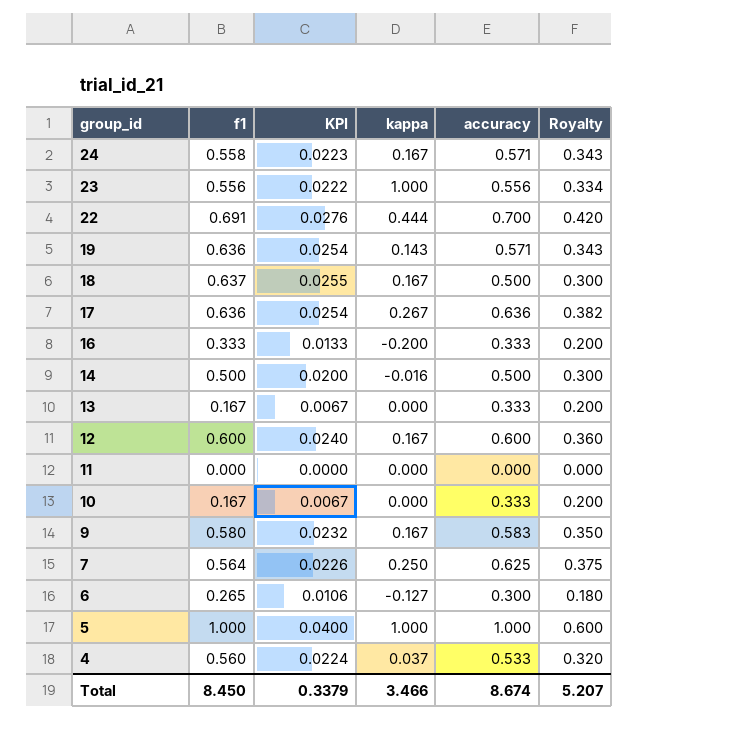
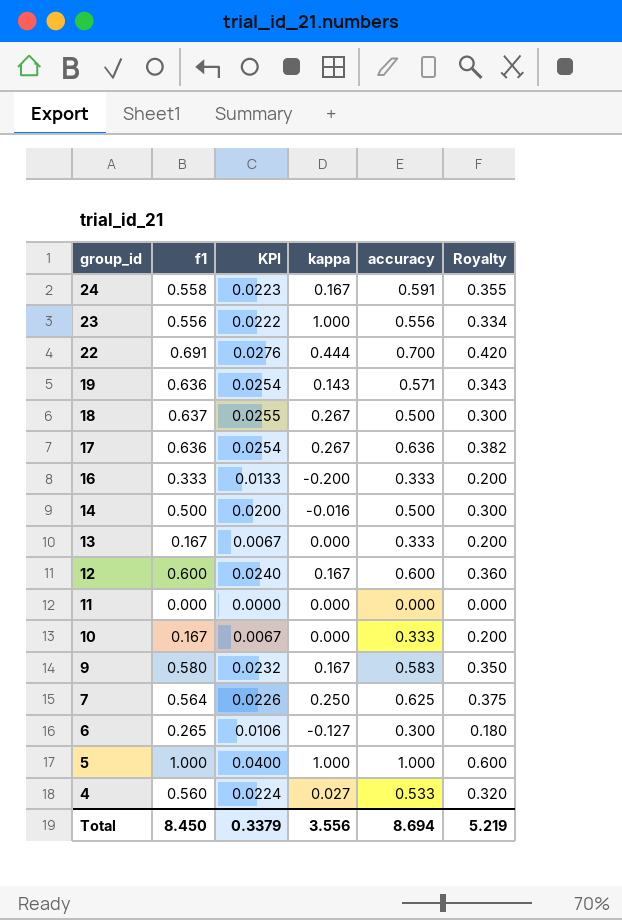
24 | accuracy: 0.571 -> 0.591
24 | Royalty: 0.343 -> 0.355
18 | kappa: 0.167 -> 0.267
4 | kappa: 0.037 -> 0.027
Total | kappa: 3.466 -> 3.556
Total | accuracy: 8.674 -> 8.694
Total | Royalty: 5.207 -> 5.219

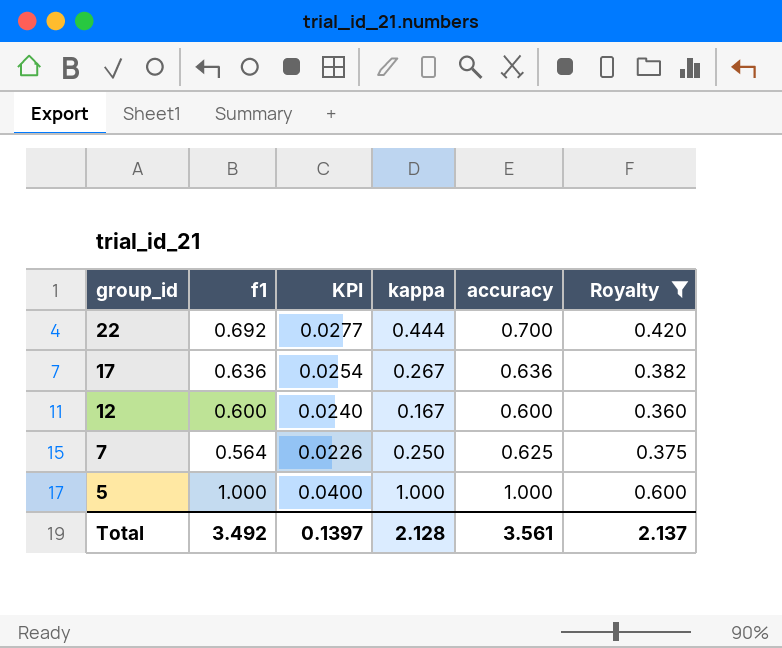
filter: none -> Royalty >= 0.360
22 | f1: 0.691 -> 0.692
22 | KPI: 0.0276 -> 0.0277
Total | f1: 8.450 -> 3.492
Total | KPI: 0.3379 -> 0.1397
Total | kappa: 3.556 -> 2.128
Total | accuracy: 8.694 -> 3.561
Total | Royalty: 5.219 -> 2.137

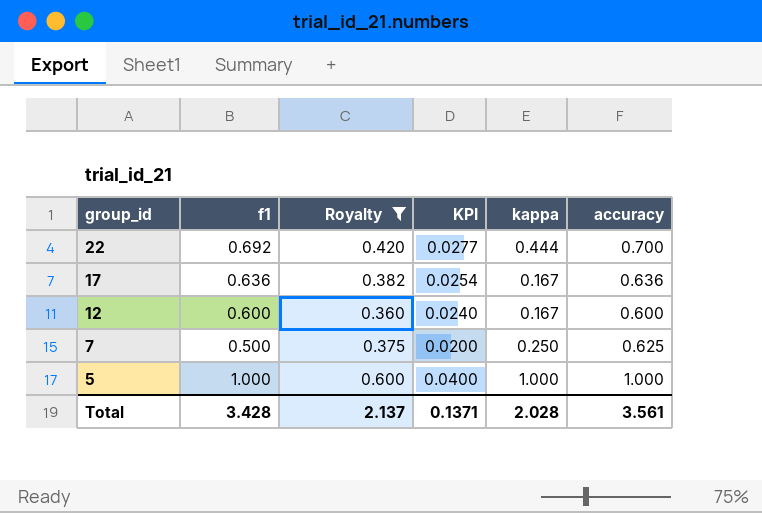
column Royalty | position: 6 -> 3
17 | kappa: 0.267 -> 0.167
7 | f1: 0.564 -> 0.500
7 | KPI: 0.0226 -> 0.0200
Total | f1: 3.492 -> 3.428
Total | KPI: 0.1397 -> 0.1371
Total | kappa: 2.128 -> 2.028

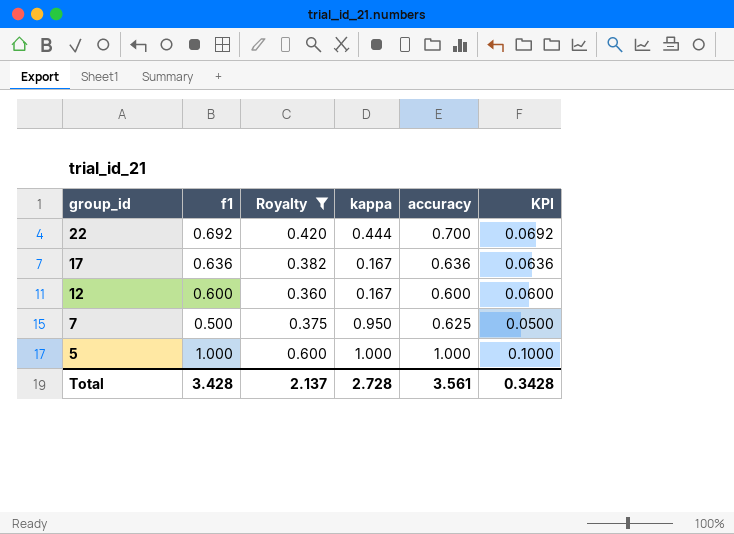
column KPI | formula: [f1] * 0.04 -> [f1] * 0.1
column KPI | position: 4 -> 6
7 | kappa: 0.250 -> 0.950
Total | kappa: 2.028 -> 2.728
Total | KPI: 0.1371 -> 0.3428

